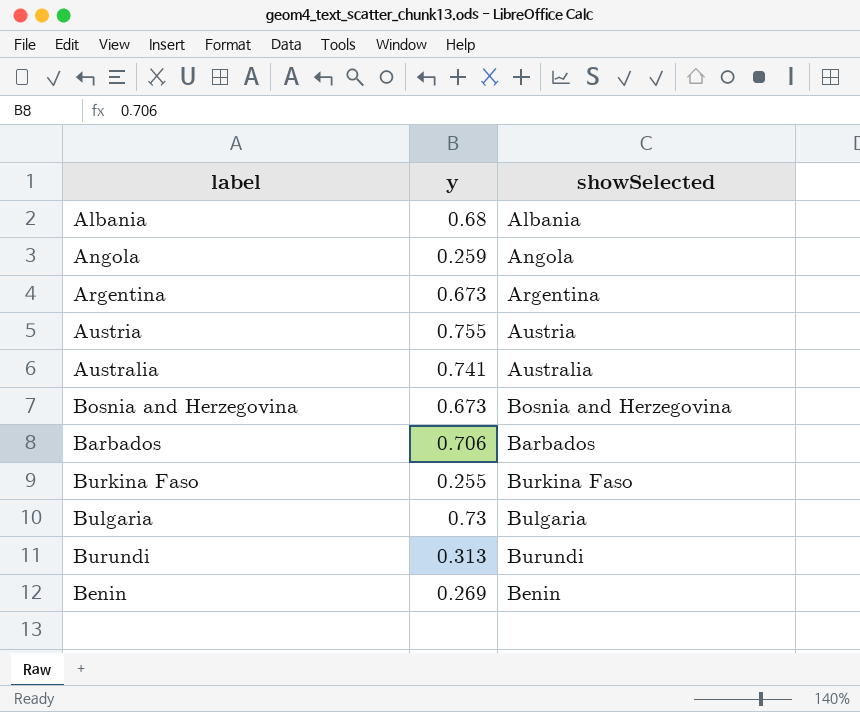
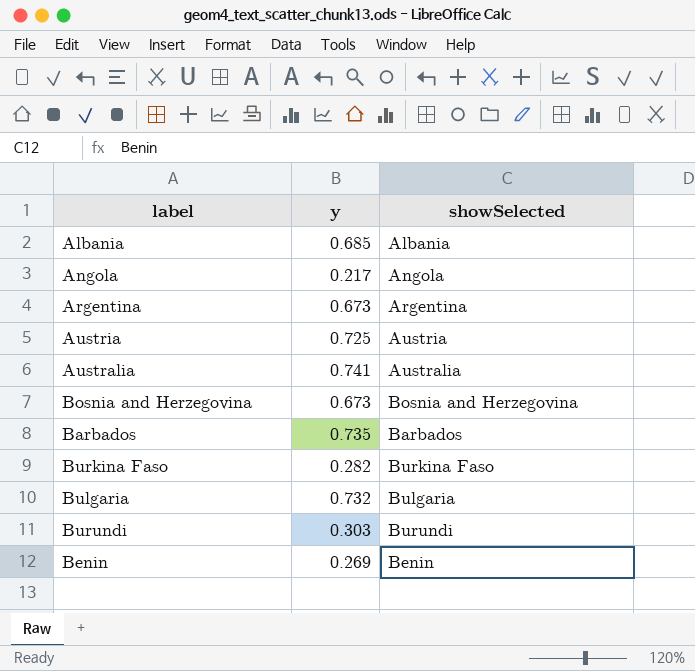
Albania | y: 0.68 -> 0.685
Angola | y: 0.259 -> 0.217
Austria | y: 0.755 -> 0.725
Barbados | y: 0.706 -> 0.735
Burkina Faso | y: 0.255 -> 0.282
Bulgaria | y: 0.73 -> 0.732
Burundi | y: 0.313 -> 0.303

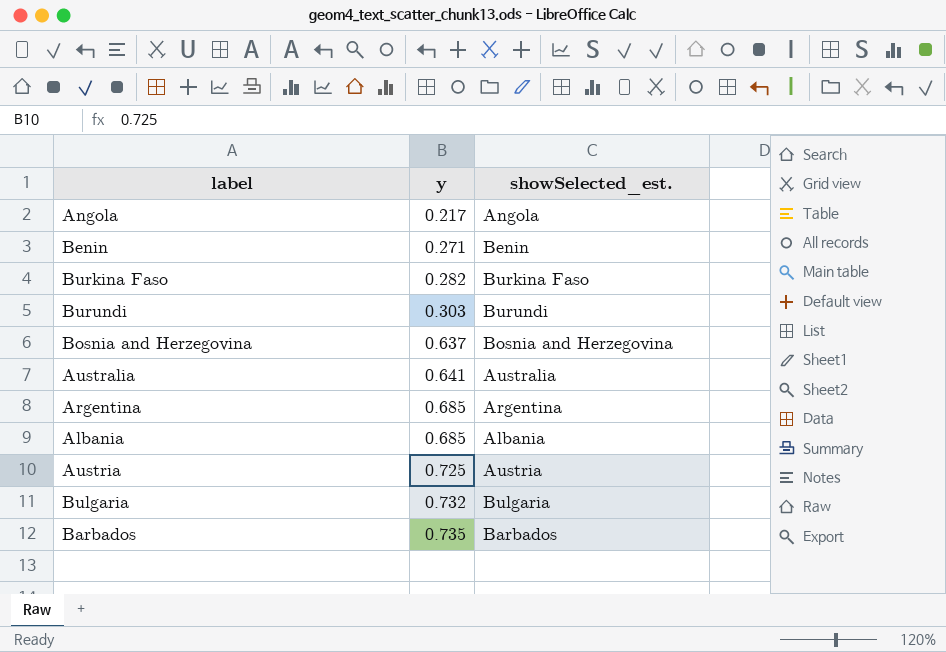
row order: none -> y ascending
column name: showSelected -> showSelected_est.
Benin | y: 0.269 -> 0.271
Bosnia and Herzegovina | y: 0.673 -> 0.637
Australia | y: 0.741 -> 0.641
Argentina | y: 0.673 -> 0.685

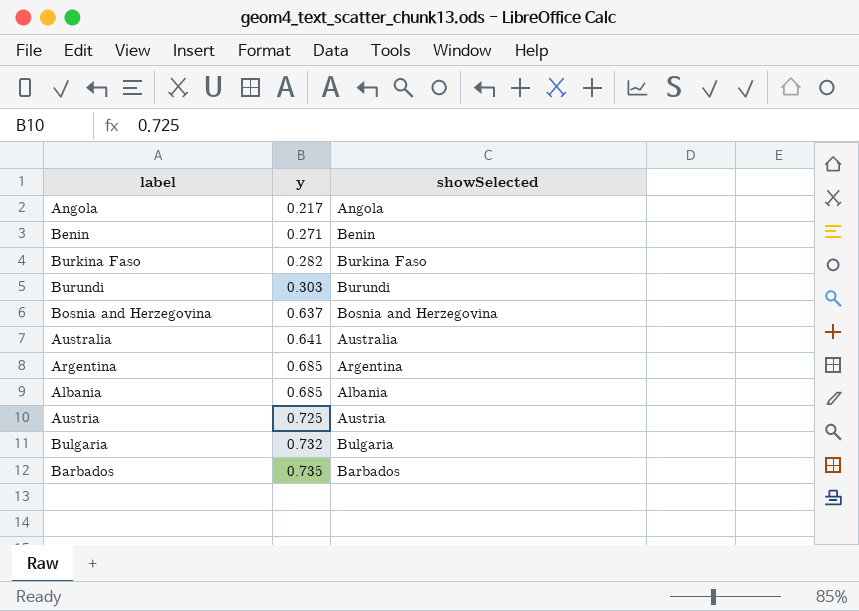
column name: showSelected_est. -> showSelected

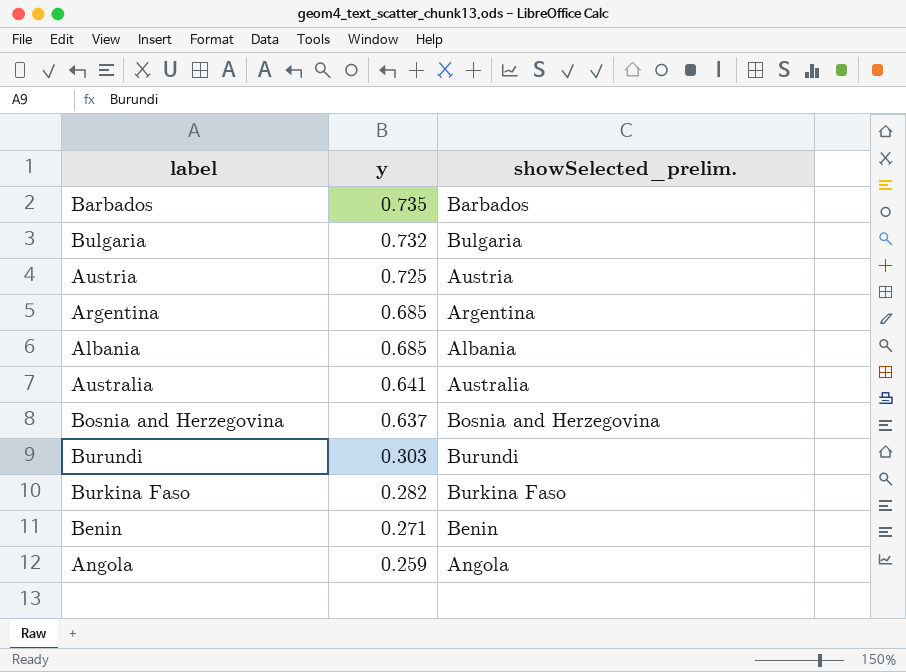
row order: y ascending -> y descending
column name: showSelected -> showSelected_prelim.
Angola | y: 0.217 -> 0.259

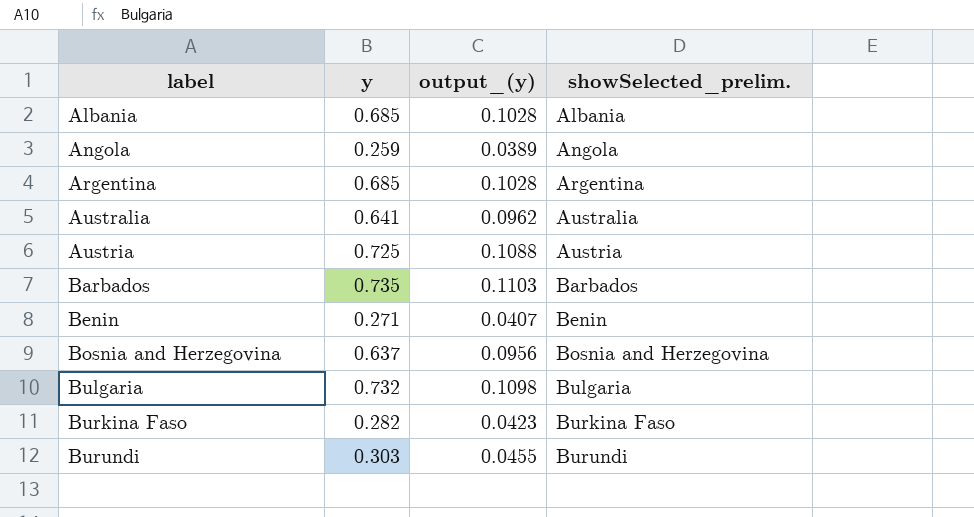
row order: y descending -> label ascending
column output_(y) | formula: none -> [y] * 0.15

